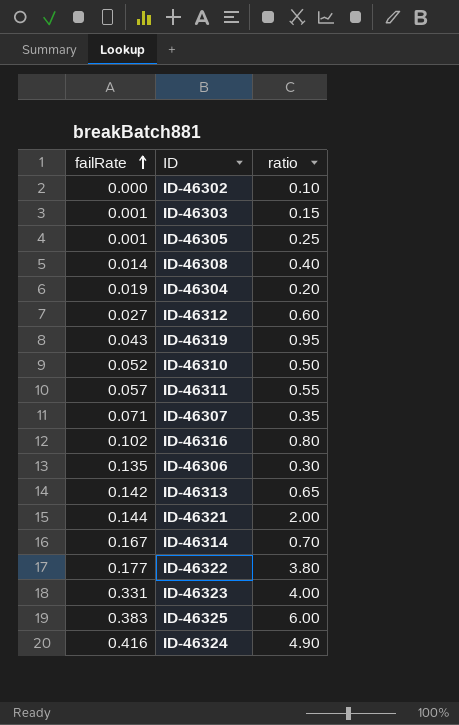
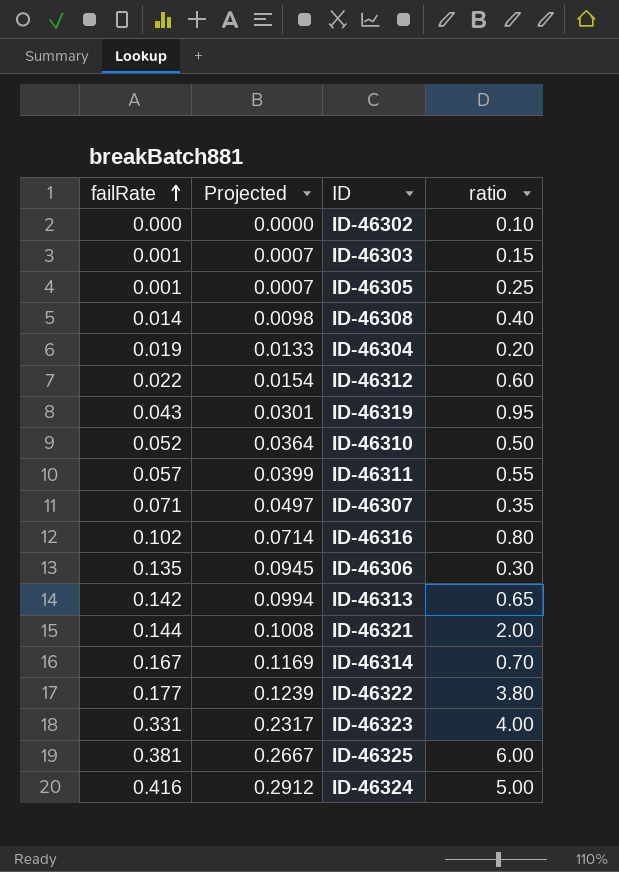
column Projected | formula: none -> [failRate] * 0.7
ID-46312 | failRate: 0.027 -> 0.022
ID-46325 | failRate: 0.383 -> 0.381
ID-46324 | ratio: 4.90 -> 5.00

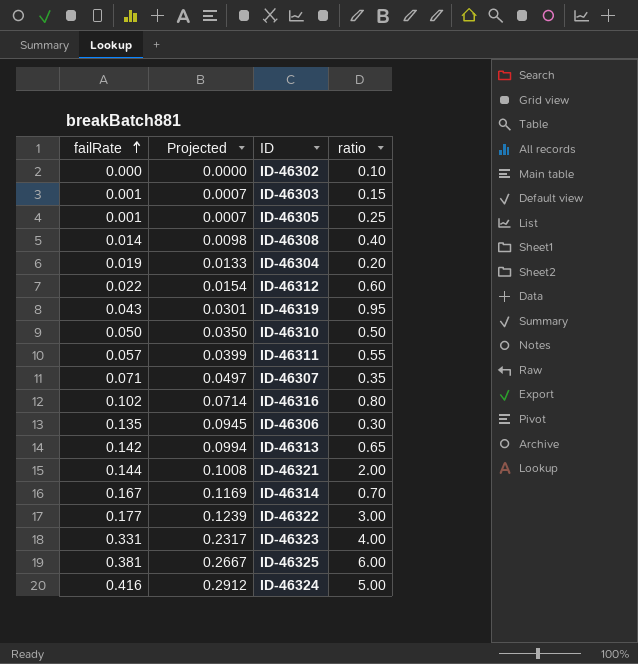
ID-46310 | failRate: 0.052 -> 0.050
ID-46310 | Projected: 0.0364 -> 0.0350
ID-46322 | ratio: 3.80 -> 3.00

